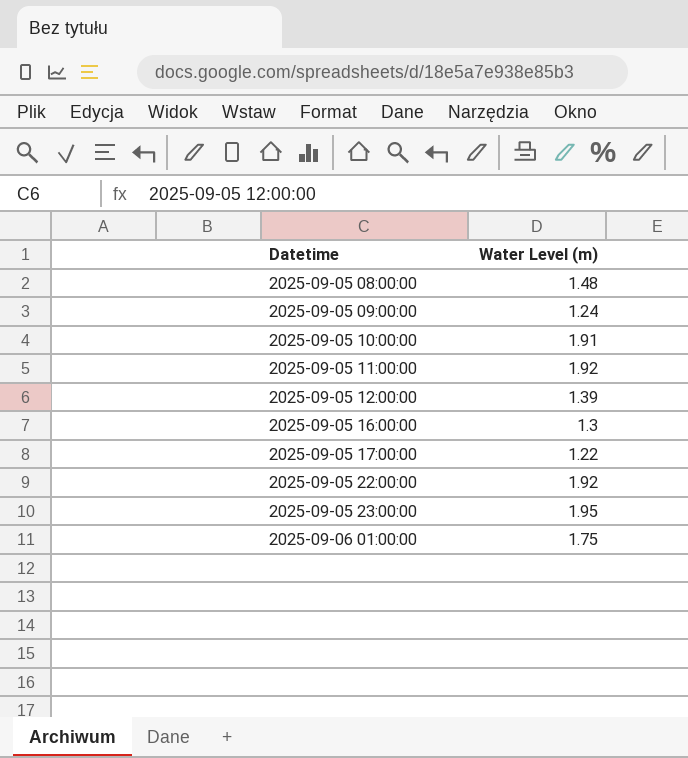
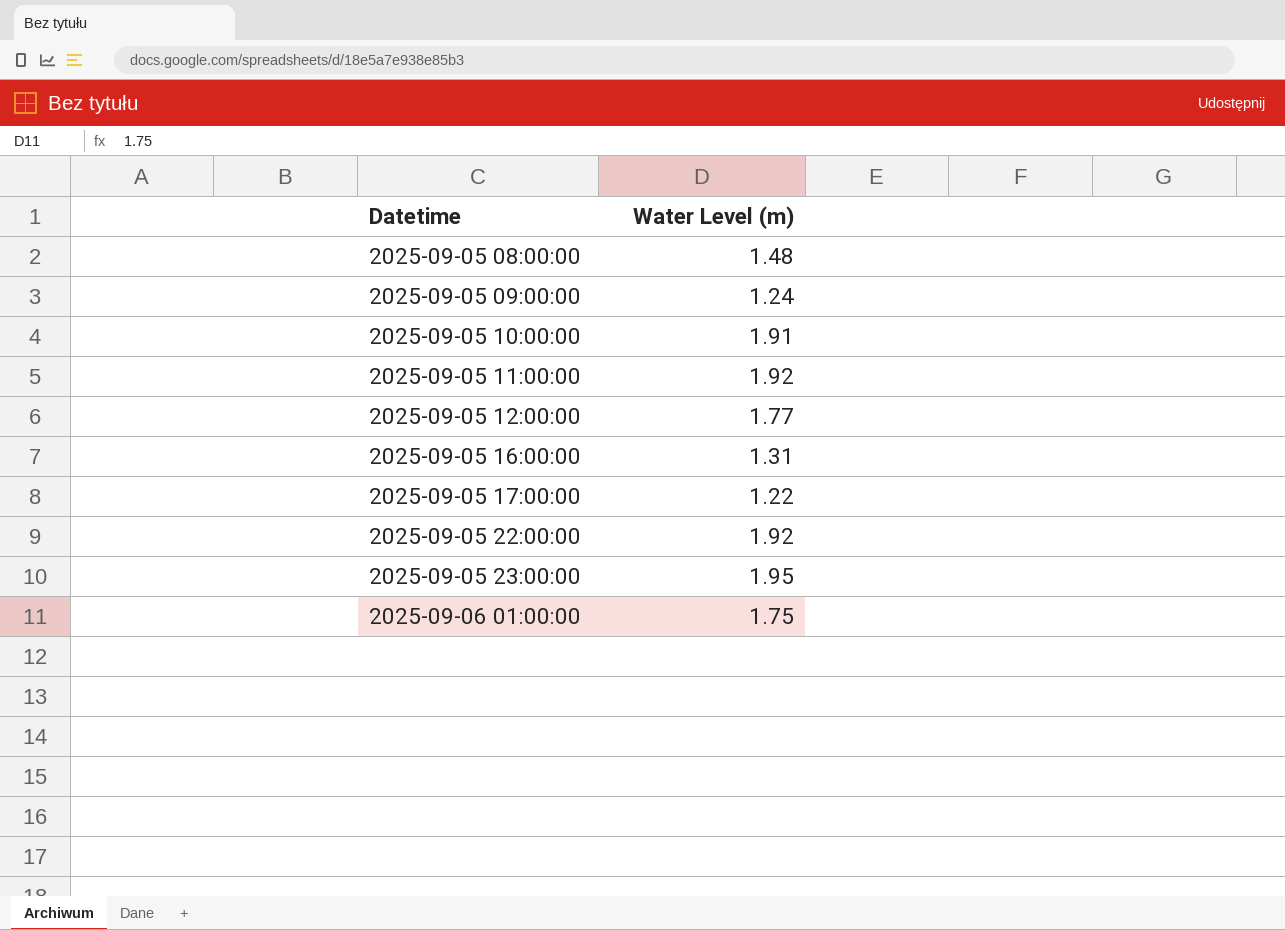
2025-09-05 12:00:00 | Water Level (m): 1.39 -> 1.77
2025-09-05 16:00:00 | Water Level (m): 1.3 -> 1.31

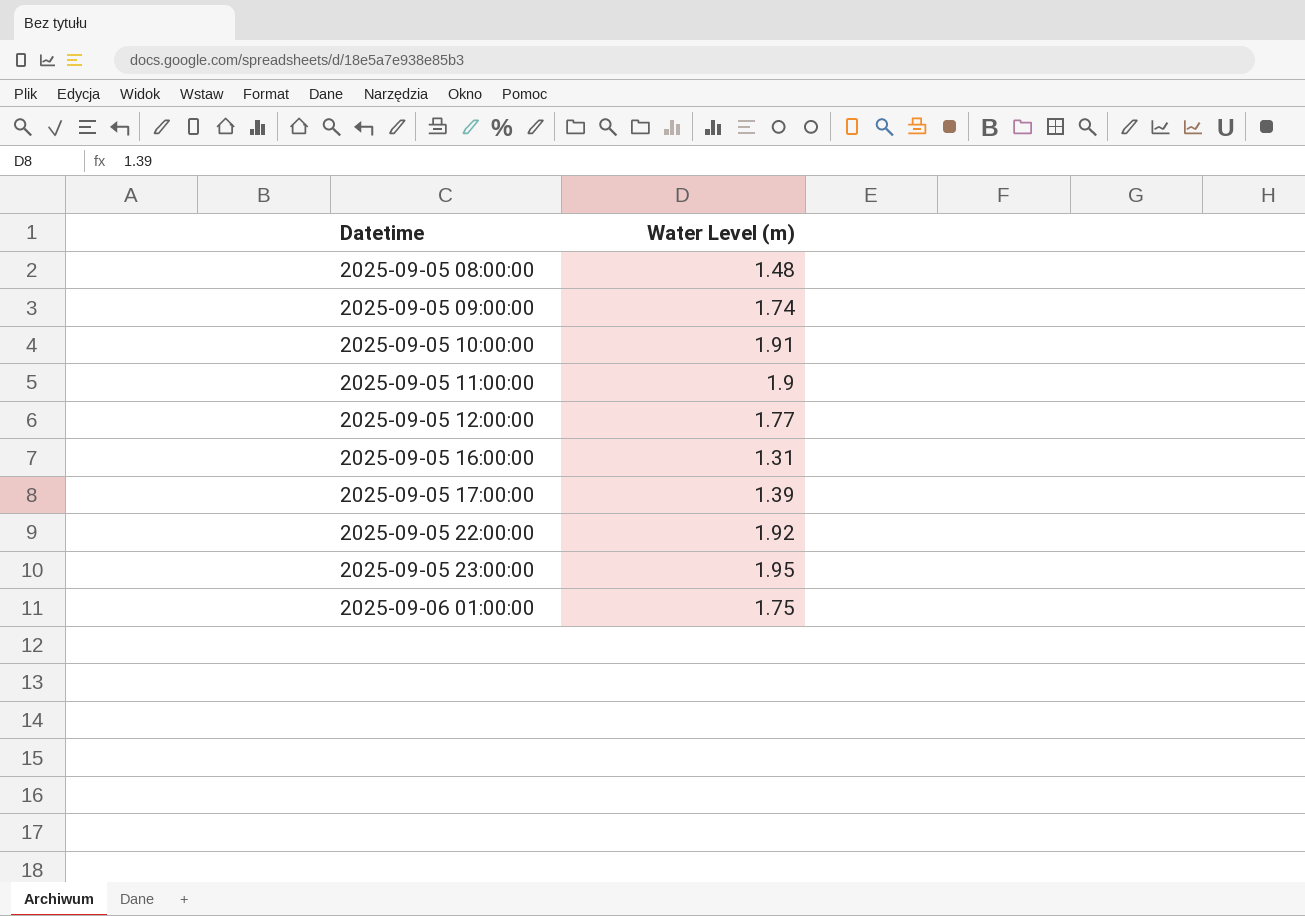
2025-09-05 09:00:00 | Water Level (m): 1.24 -> 1.74
2025-09-05 11:00:00 | Water Level (m): 1.92 -> 1.9
2025-09-05 17:00:00 | Water Level (m): 1.22 -> 1.39

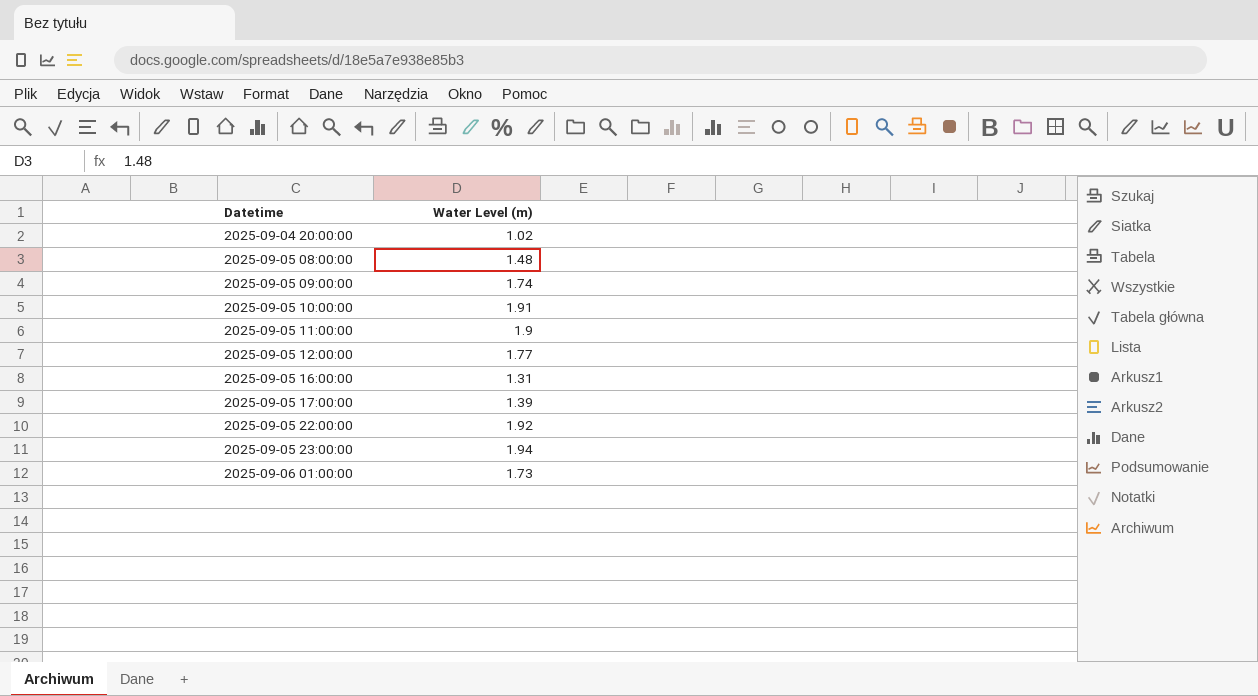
row 2025-09-04 20:00:00: none -> 1.02
2025-09-05 23:00:00 | Water Level (m): 1.95 -> 1.94
2025-09-06 01:00:00 | Water Level (m): 1.75 -> 1.73

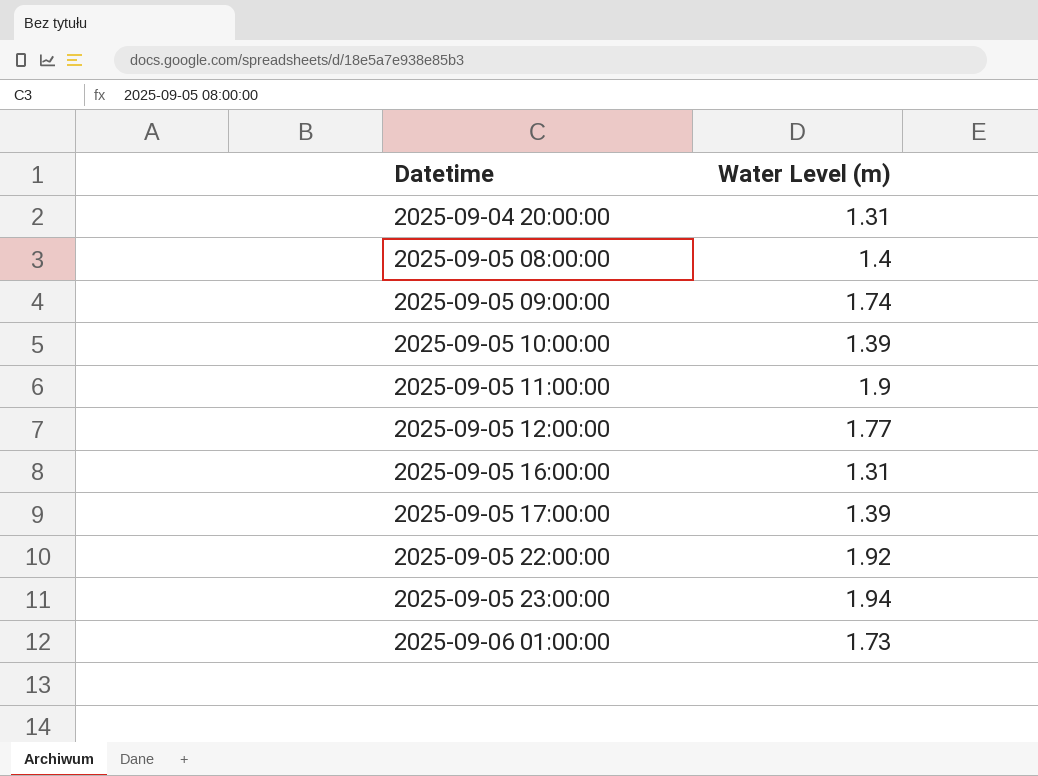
2025-09-04 20:00:00 | Water Level (m): 1.02 -> 1.31
2025-09-05 08:00:00 | Water Level (m): 1.48 -> 1.4
2025-09-05 10:00:00 | Water Level (m): 1.91 -> 1.39

